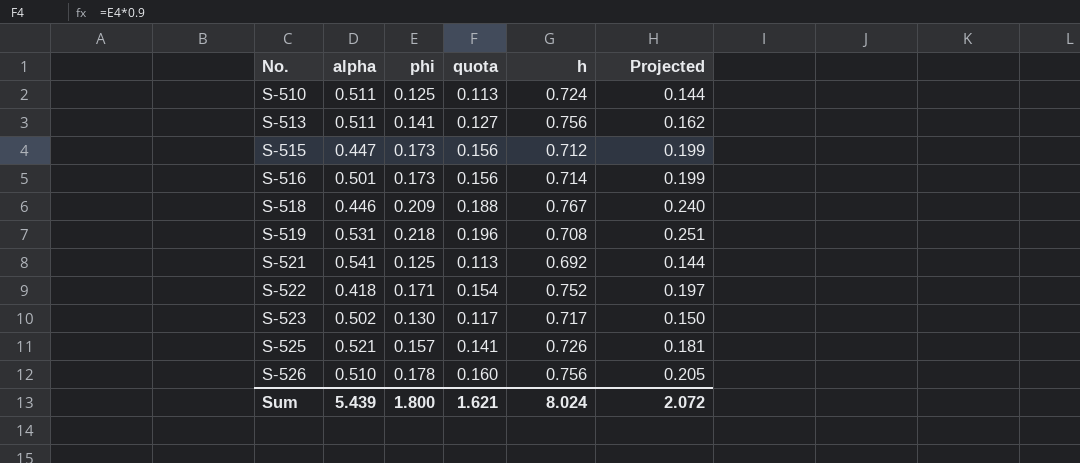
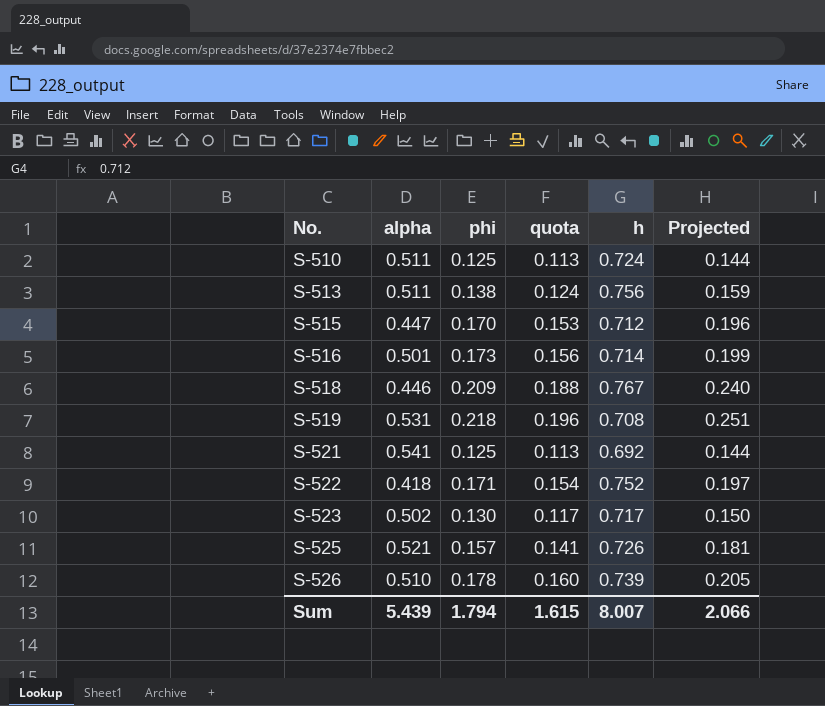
S-513 | phi: 0.141 -> 0.138
S-513 | quota: 0.127 -> 0.124
S-513 | Projected: 0.162 -> 0.159
S-515 | phi: 0.173 -> 0.170
S-515 | quota: 0.156 -> 0.153
S-515 | Projected: 0.199 -> 0.196
S-526 | h: 0.756 -> 0.739
Sum | phi: 1.800 -> 1.794
Sum | quota: 1.621 -> 1.615
Sum | h: 8.024 -> 8.007
Sum | Projected: 2.072 -> 2.066

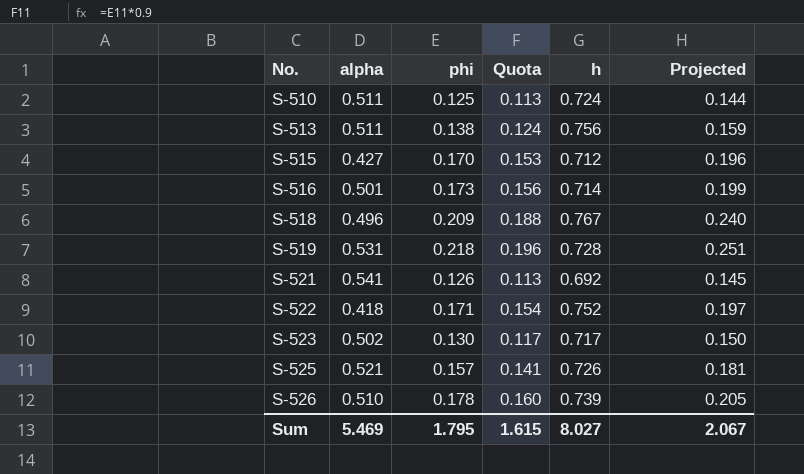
column name: quota -> Quota
S-515 | alpha: 0.447 -> 0.427
S-518 | alpha: 0.446 -> 0.496
S-519 | h: 0.708 -> 0.728
S-521 | phi: 0.125 -> 0.126
S-521 | Projected: 0.144 -> 0.145
Sum | alpha: 5.439 -> 5.469
Sum | phi: 1.794 -> 1.795
Sum | h: 8.007 -> 8.027
Sum | Projected: 2.066 -> 2.067

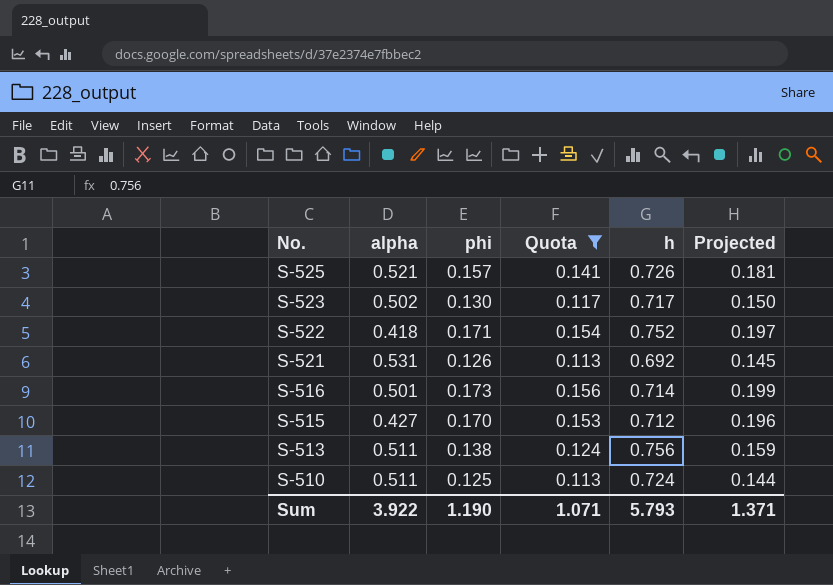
filter: none -> Quota <= 0.156
row order: No. ascending -> No. descending
S-521 | alpha: 0.541 -> 0.531
Sum | alpha: 5.469 -> 3.922
Sum | phi: 1.795 -> 1.190
Sum | Quota: 1.615 -> 1.071
Sum | h: 8.027 -> 5.793
Sum | Projected: 2.067 -> 1.371

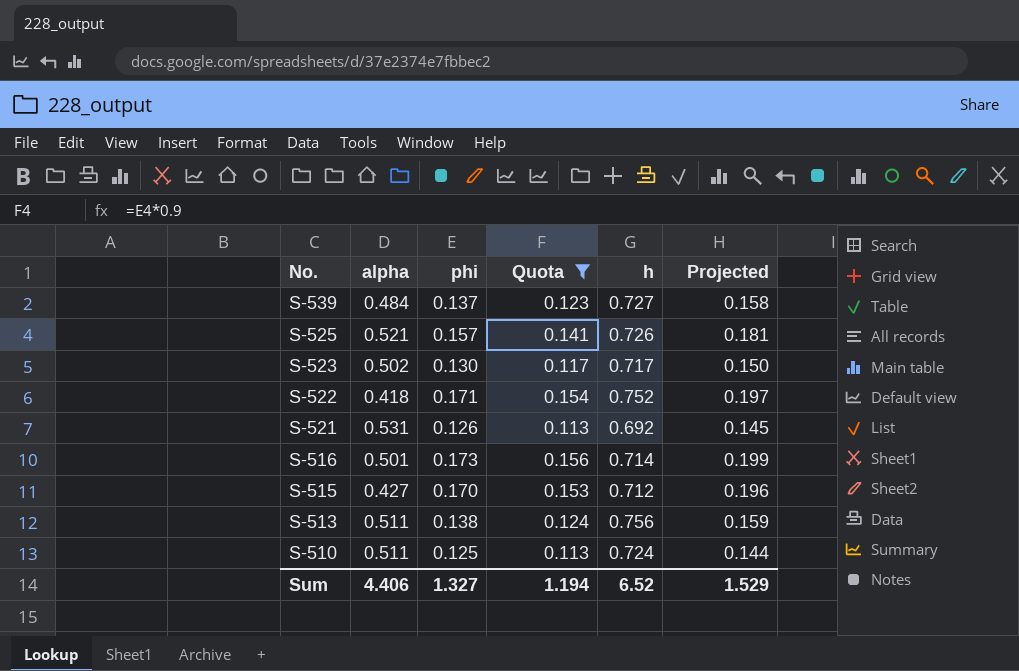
row S-539: none -> 0.484 | 0.137 | 0.123 | 0.727 | 0.158
Sum | alpha: 3.922 -> 4.406
Sum | phi: 1.190 -> 1.327
Sum | Quota: 1.071 -> 1.194
Sum | h: 5.793 -> 6.52
Sum | Projected: 1.371 -> 1.529

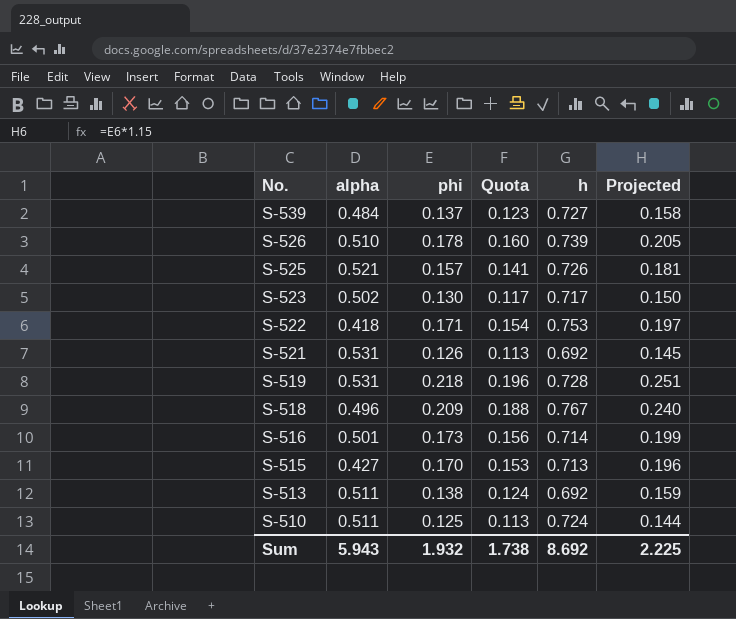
filter: Quota <= 0.156 -> none
S-522 | h: 0.752 -> 0.753
S-515 | h: 0.712 -> 0.713
S-513 | h: 0.756 -> 0.692
Sum | alpha: 4.406 -> 5.943
Sum | phi: 1.327 -> 1.932
Sum | Quota: 1.194 -> 1.738
Sum | h: 6.52 -> 8.692
Sum | Projected: 1.529 -> 2.225

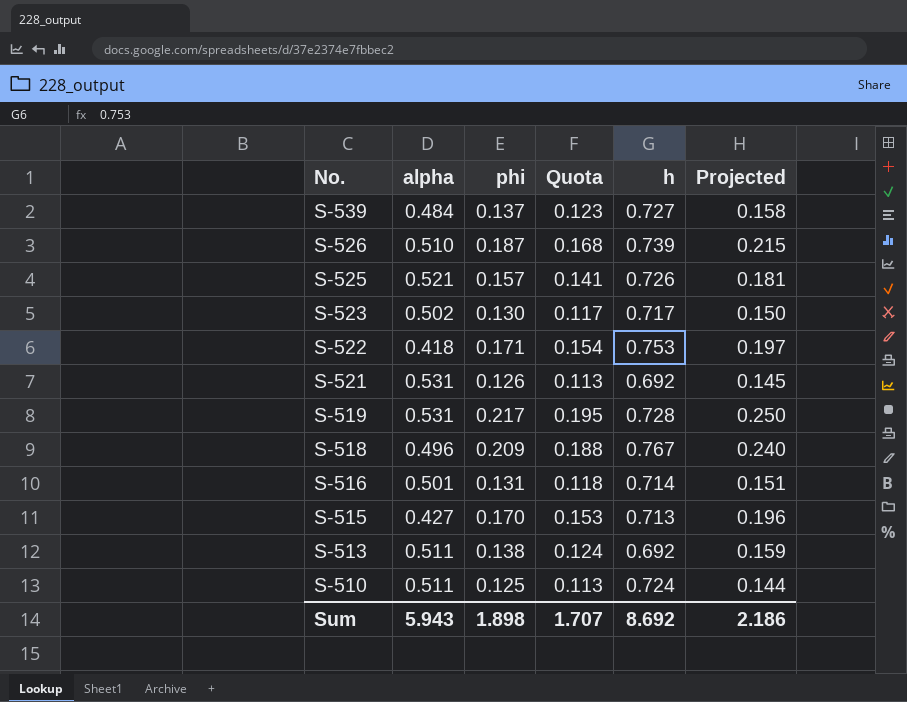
S-526 | phi: 0.178 -> 0.187
S-526 | Quota: 0.160 -> 0.168
S-526 | Projected: 0.205 -> 0.215
S-519 | phi: 0.218 -> 0.217
S-519 | Quota: 0.196 -> 0.195
S-519 | Projected: 0.251 -> 0.250
S-516 | phi: 0.173 -> 0.131
S-516 | Quota: 0.156 -> 0.118
S-516 | Projected: 0.199 -> 0.151
Sum | phi: 1.932 -> 1.898
Sum | Quota: 1.738 -> 1.707
Sum | Projected: 2.225 -> 2.186

